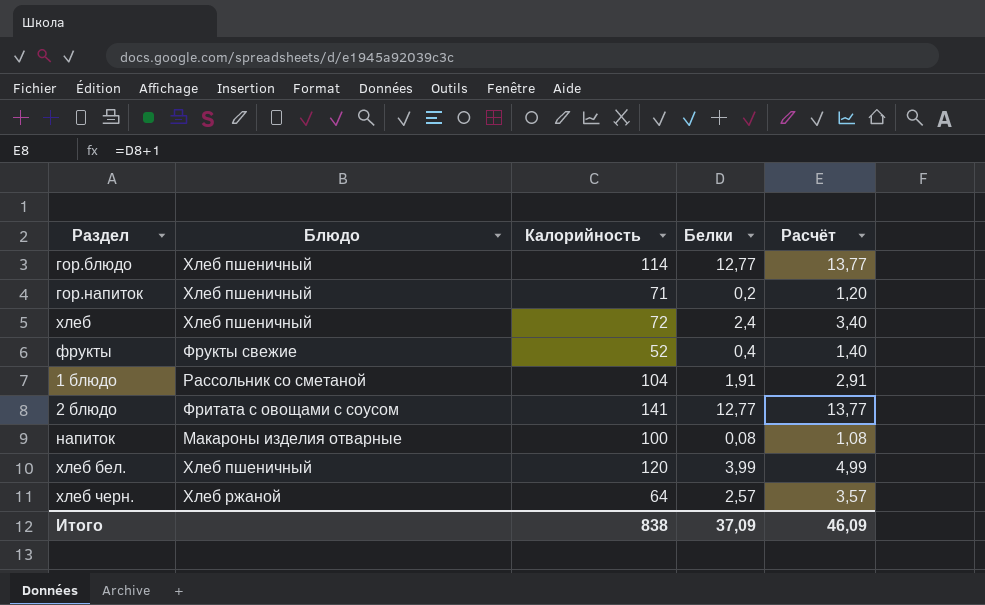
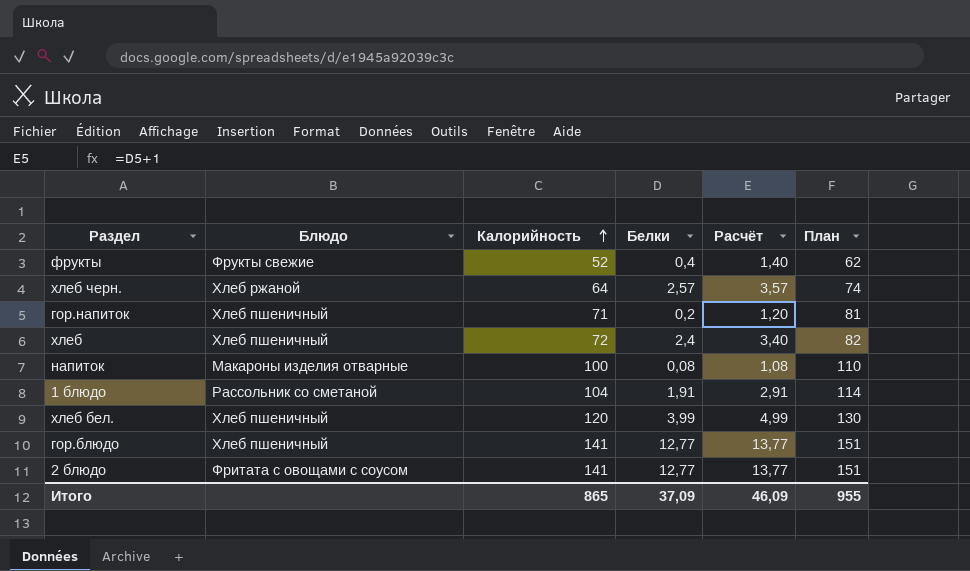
row order: none -> Калорийность ascending
column План | formula: none -> [Калорийность] + 10
гор.блюдо | Калорийность: 114 -> 141
Итого | Калорийность: 838 -> 865

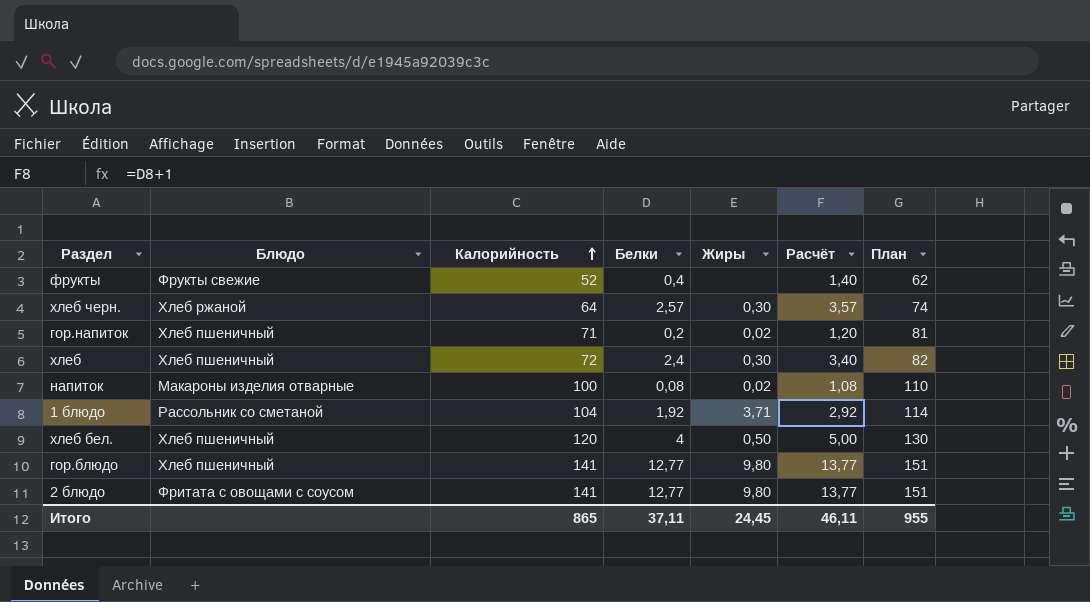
column Жиры | position: none -> 5
1 блюдо | Белки: 1,91 -> 1,92
1 блюдо | Расчёт: 2,91 -> 2,92
хлеб бел. | Белки: 3,99 -> 4
хлеб бел. | Расчёт: 4,99 -> 5,00
Итого | Белки: 37,09 -> 37,11
Итого | Расчёт: 46,09 -> 46,11

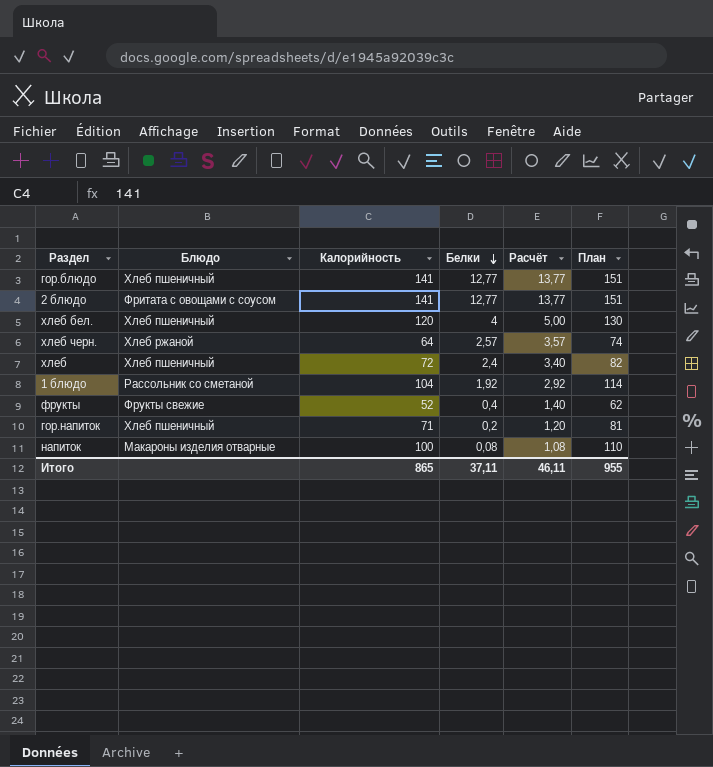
row order: Калорийность ascending -> Белки descending
column Жиры | position: 5 -> none

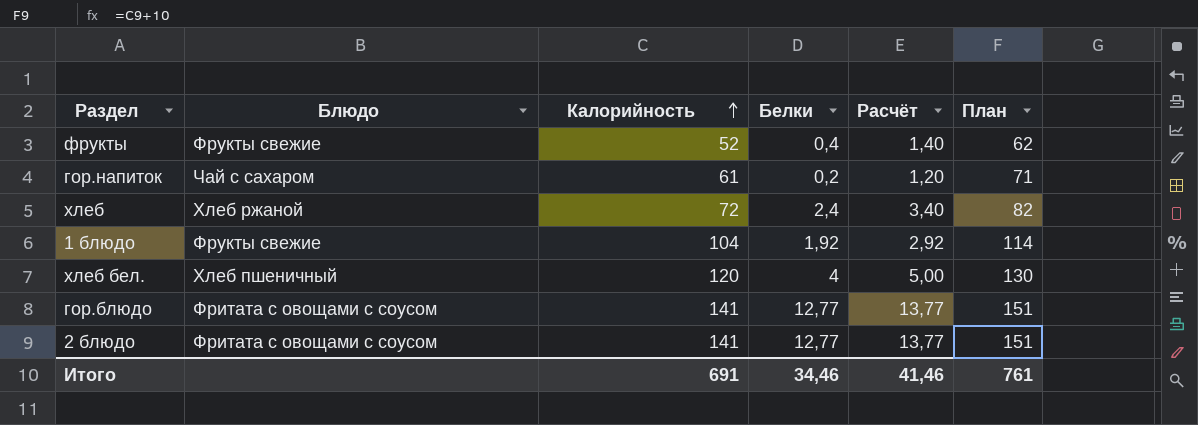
row order: Белки descending -> Калорийность ascending
row хлеб черн.: Хлеб ржаной | 64 | 2,57 | 3,57 | 74 -> none
row напиток: Макароны изделия отварные | 100 | 0,08 | 1,08 | 110 -> none
гор.напиток | Блюдо: Хлеб пшеничный -> Чай с сахаром
гор.напиток | Калорийность: 71 -> 61
гор.напиток | План: 81 -> 71
хлеб | Блюдо: Хлеб пшеничный -> Хлеб ржаной
1 блюдо | Блюдо: Рассольник со сметаной -> Фрукты свежие
гор.блюдо | Блюдо: Хлеб пшеничный -> Фритата с овощами с соусом
Итого | Калорийность: 865 -> 691
Итого | Белки: 37,11 -> 34,46
Итого | Расчёт: 46,11 -> 41,46
Итого | План: 955 -> 761

